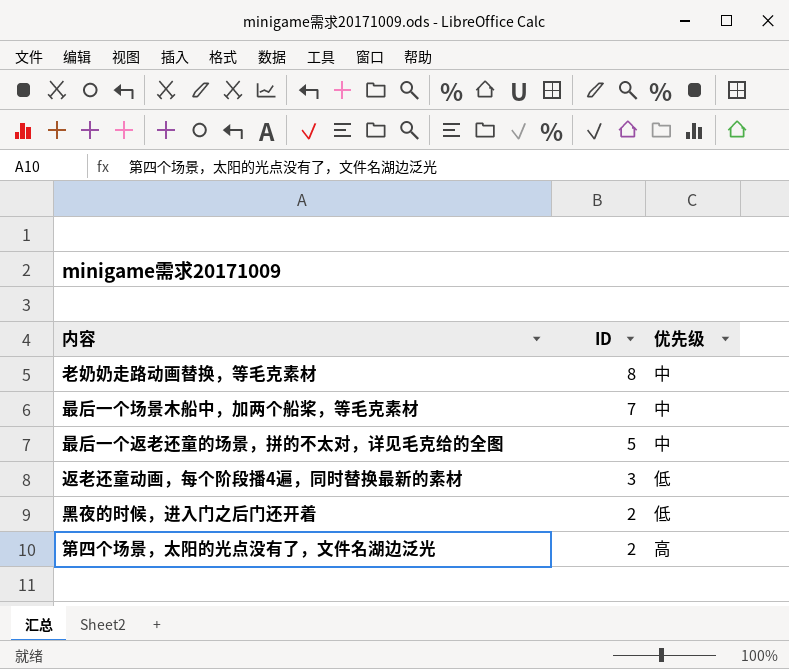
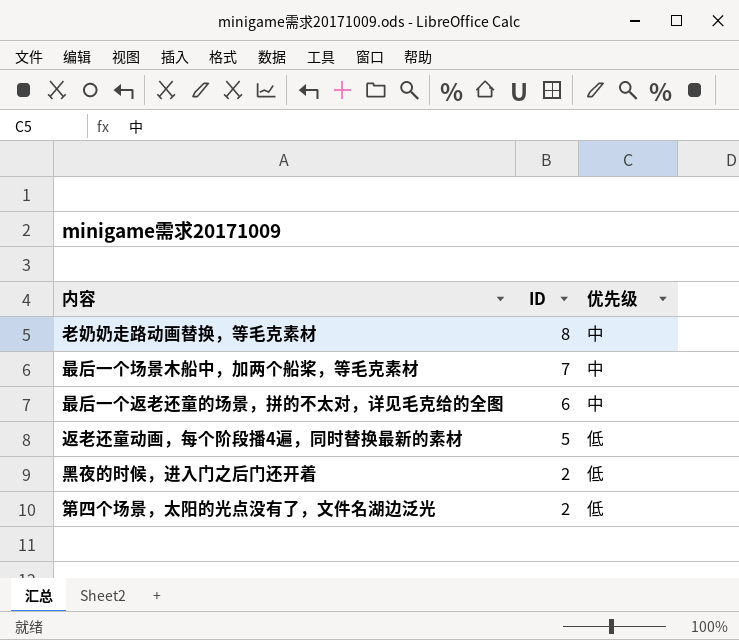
最后一个返老还童的场景，拼的不太对，详见毛克给的全图 | ID: 5 -> 6
返老还童动画，每个阶段播4遍，同时替换最新的素材 | ID: 3 -> 5
第四个场景，太阳的光点没有了，文件名湖边泛光 | 优先级: 高 -> 低

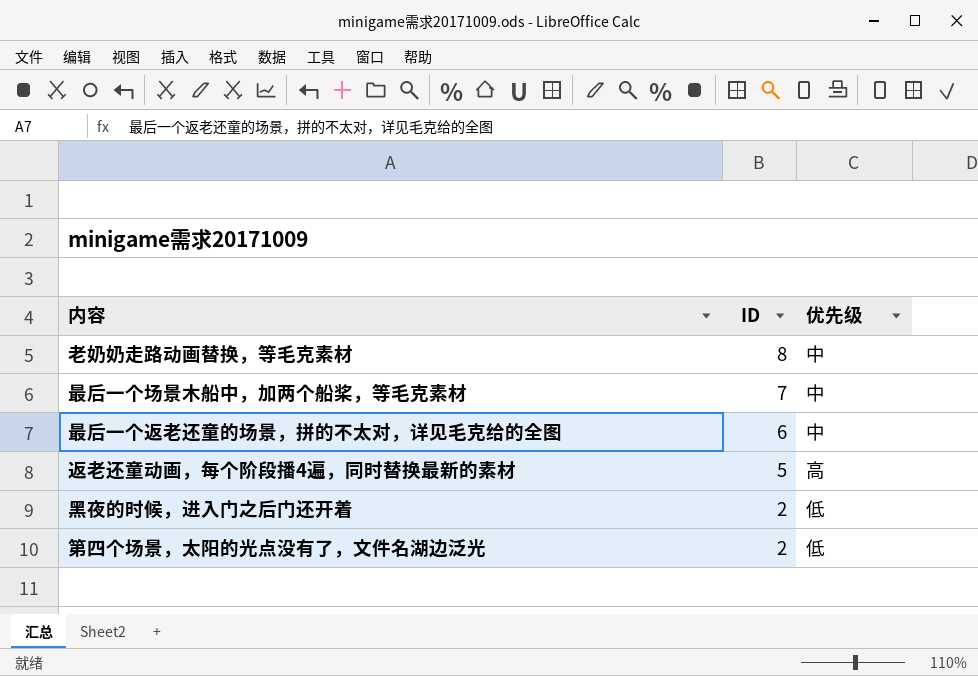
返老还童动画，每个阶段播4遍，同时替换最新的素材 | 优先级: 低 -> 高

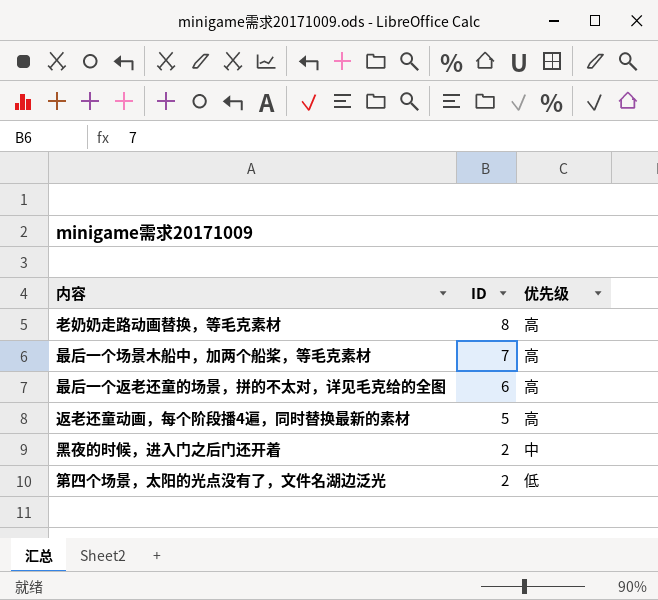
老奶奶走路动画替换，等毛克素材 | 优先级: 中 -> 高
最后一个场景木船中，加两个船桨，等毛克素材 | 优先级: 中 -> 高
最后一个返老还童的场景，拼的不太对，详见毛克给的全图 | 优先级: 中 -> 高
黑夜的时候，进入门之后门还开着 | 优先级: 低 -> 中

